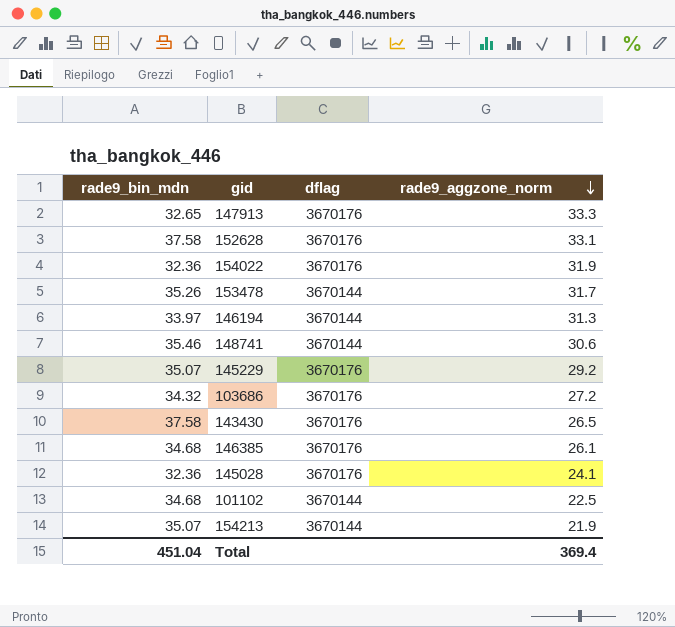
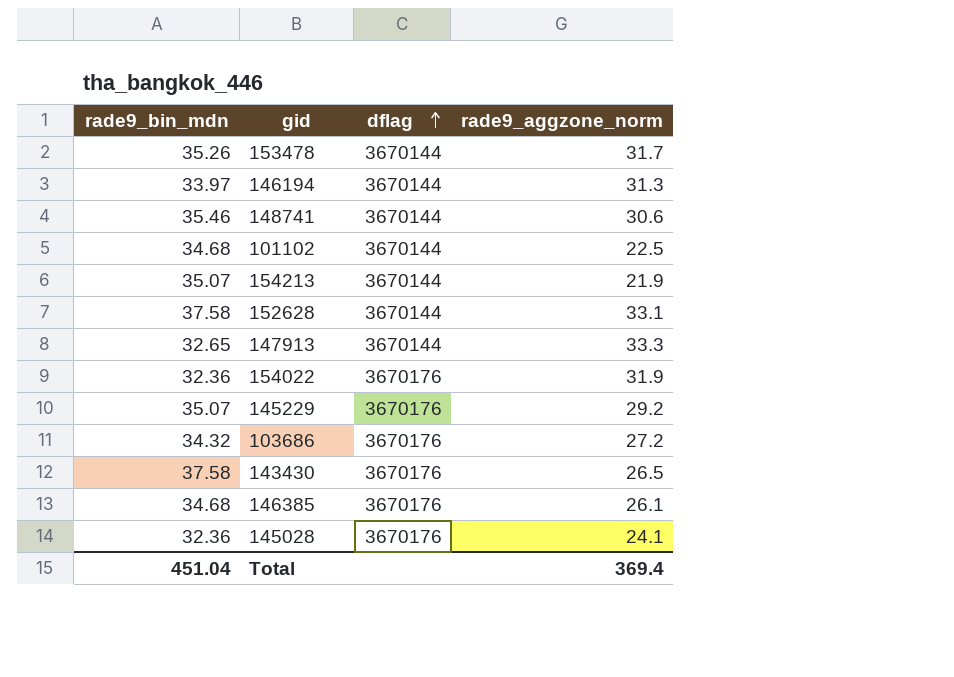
row order: rade9_aggzone_norm descending -> dflag ascending
152628 | dflag: 3670176 -> 3670144
147913 | dflag: 3670176 -> 3670144

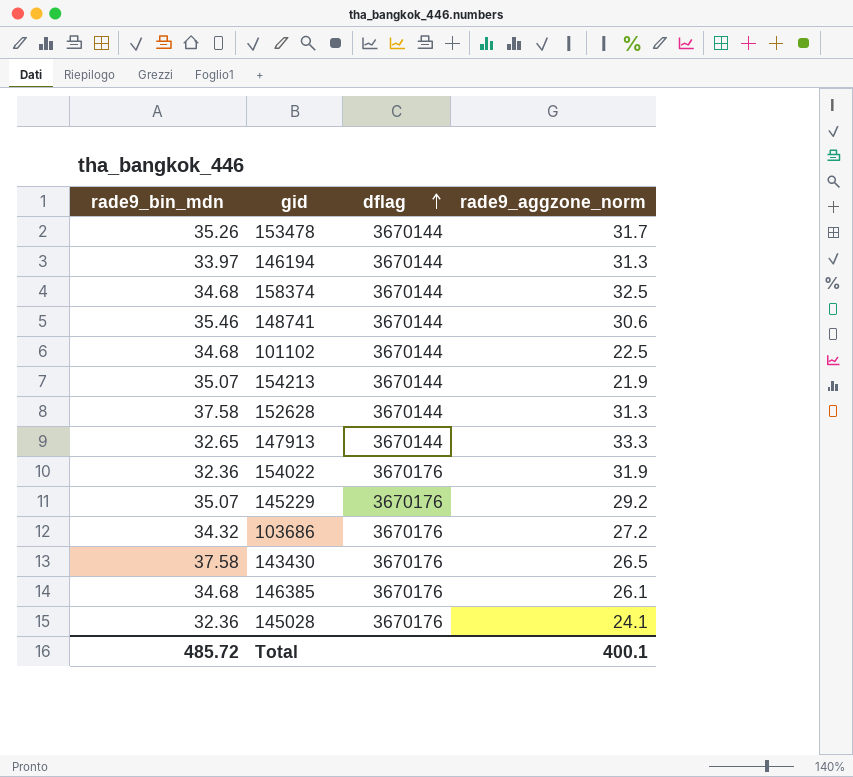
row 158374: none -> 34.68 | 3670144 | 32.5
152628 | rade9_aggzone_norm: 33.1 -> 31.3
Total | rade9_bin_mdn: 451.04 -> 485.72
Total | rade9_aggzone_norm: 369.4 -> 400.1

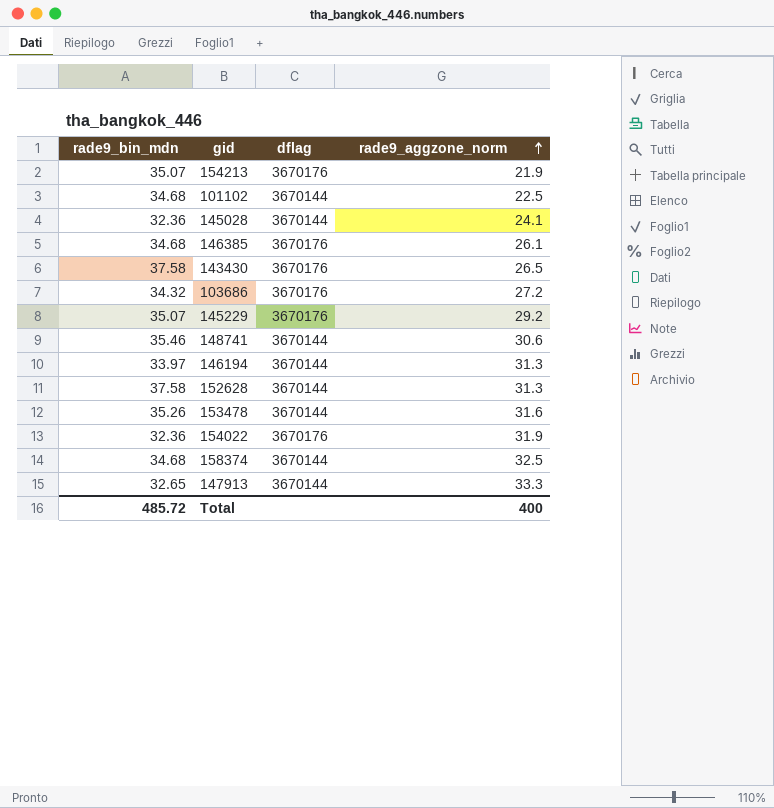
row order: dflag ascending -> rade9_aggzone_norm ascending
154213 | dflag: 3670144 -> 3670176
145028 | dflag: 3670176 -> 3670144
153478 | rade9_aggzone_norm: 31.7 -> 31.6
Total | rade9_aggzone_norm: 400.1 -> 400

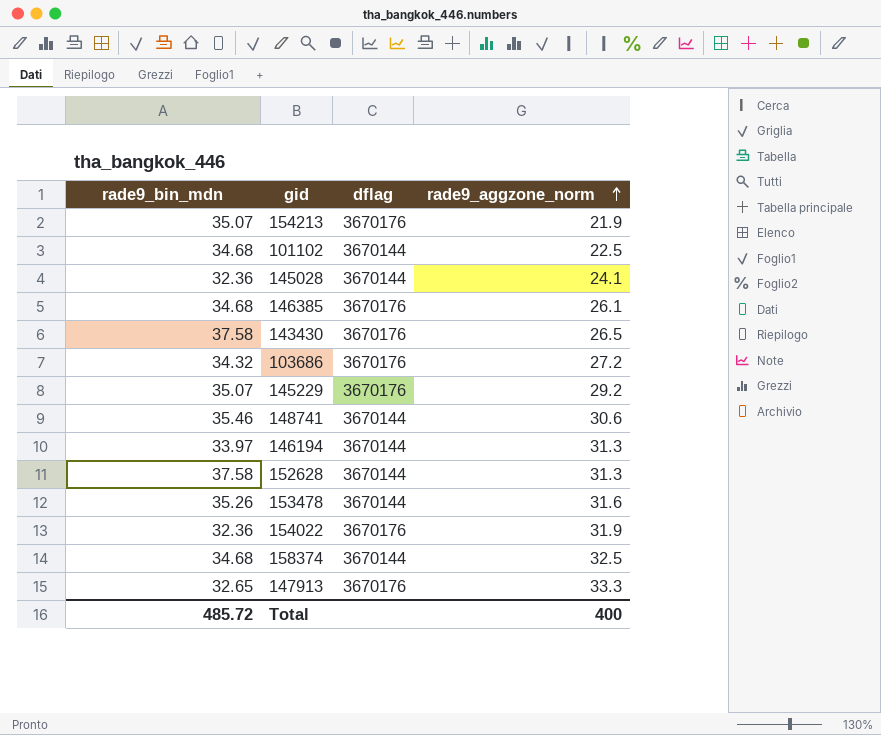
147913 | dflag: 3670144 -> 3670176

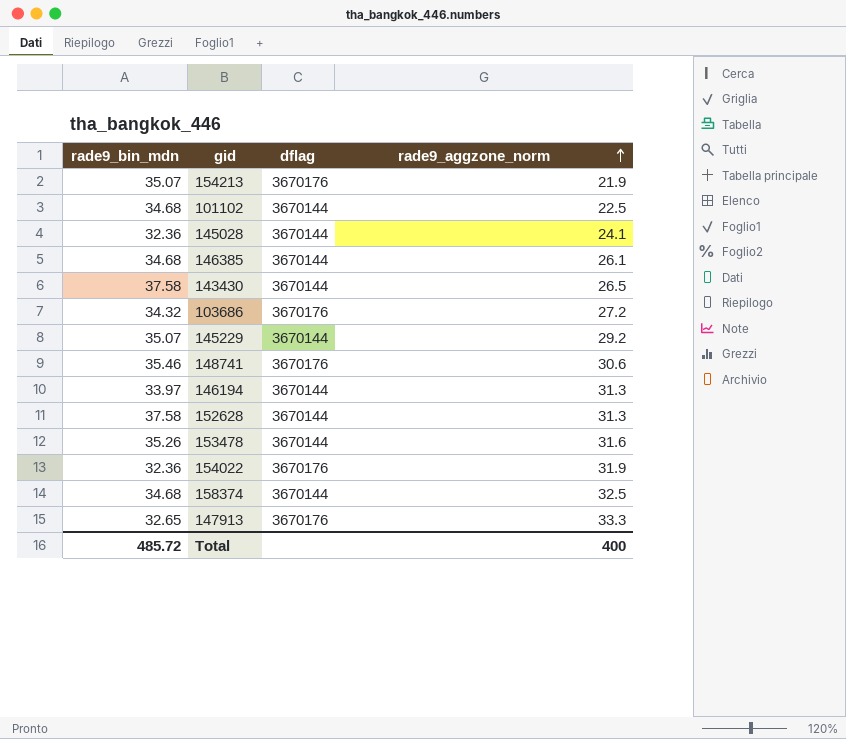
146385 | dflag: 3670176 -> 3670144
143430 | dflag: 3670176 -> 3670144
145229 | dflag: 3670176 -> 3670144
148741 | dflag: 3670144 -> 3670176

